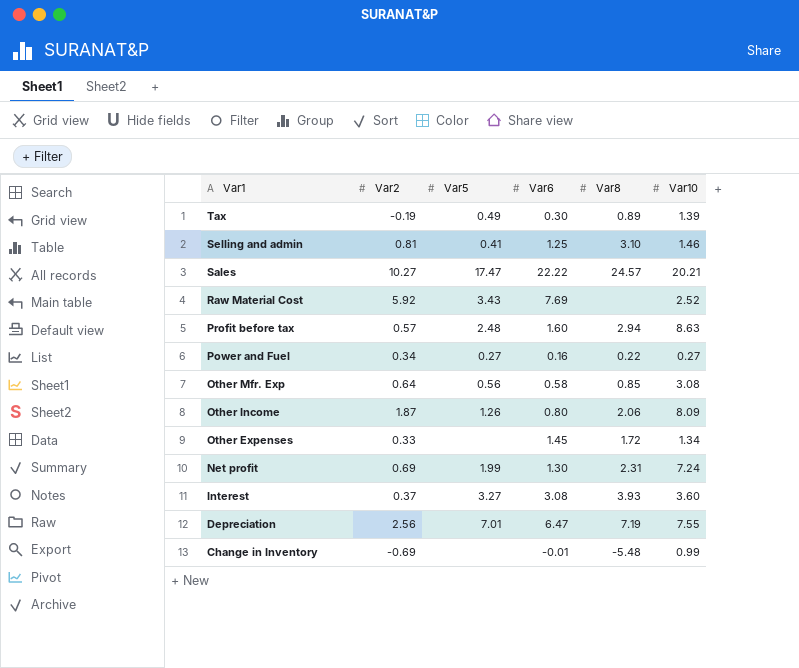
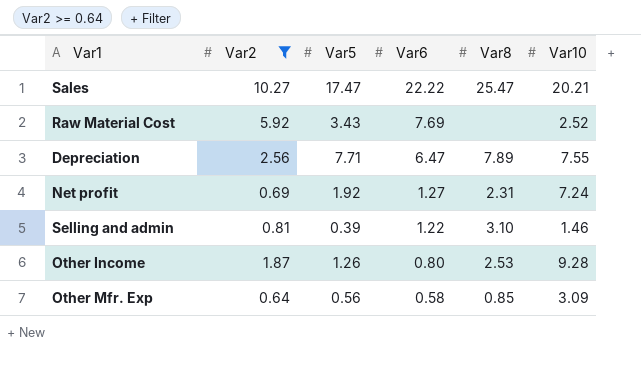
filter: none -> Var2 >= 0.64
row order: Var1 descending -> Var6 descending
Sales | Var8: 24.57 -> 25.47
Depreciation | Var5: 7.01 -> 7.71
Depreciation | Var8: 7.19 -> 7.89
Net profit | Var5: 1.99 -> 1.92
Net profit | Var6: 1.30 -> 1.27
Selling and admin | Var5: 0.41 -> 0.39
Selling and admin | Var6: 1.25 -> 1.22
Other Income | Var8: 2.06 -> 2.53
Other Income | Var10: 8.09 -> 9.28
Other Mfr. Exp | Var10: 3.08 -> 3.09

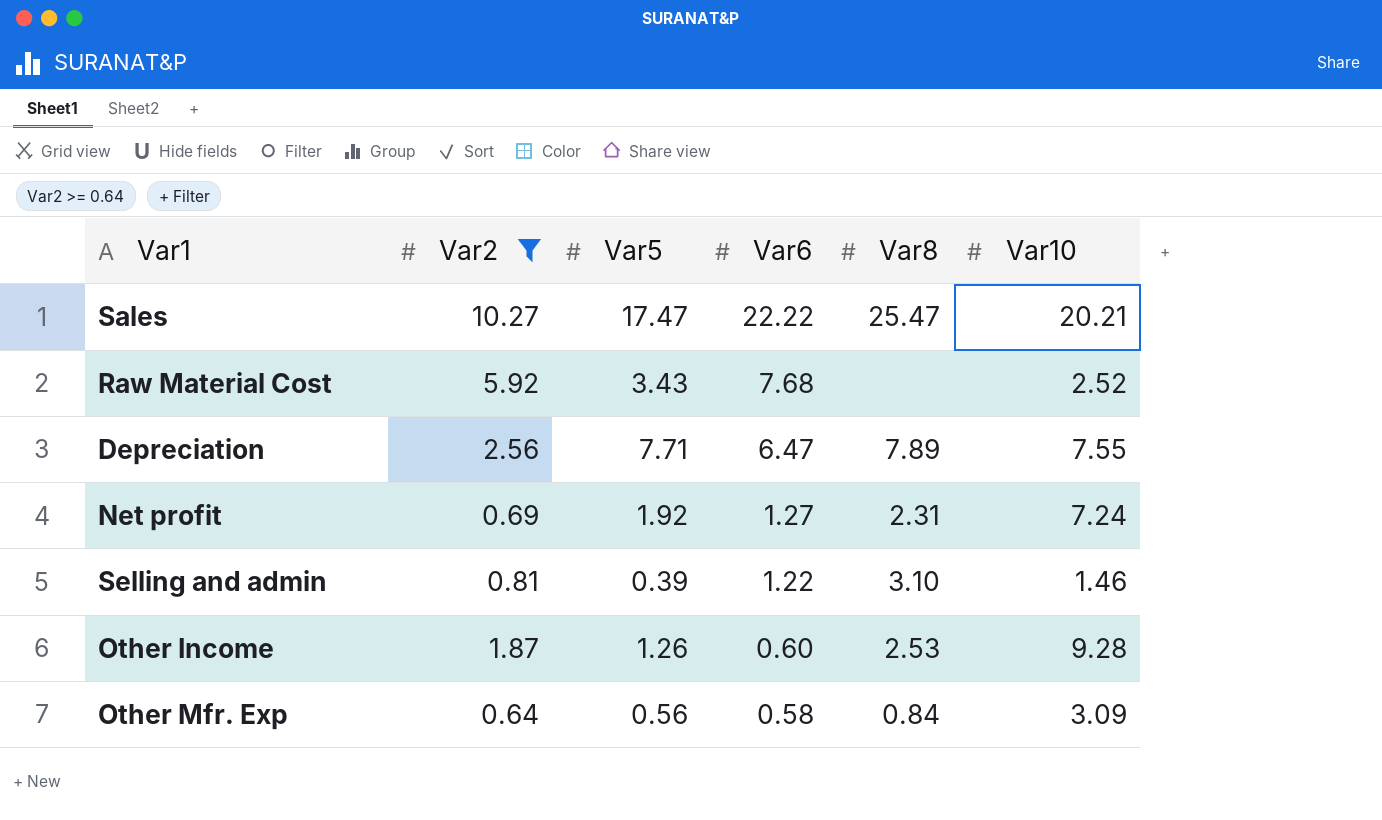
Raw Material Cost | Var6: 7.69 -> 7.68
Other Income | Var6: 0.80 -> 0.60
Other Mfr. Exp | Var8: 0.85 -> 0.84

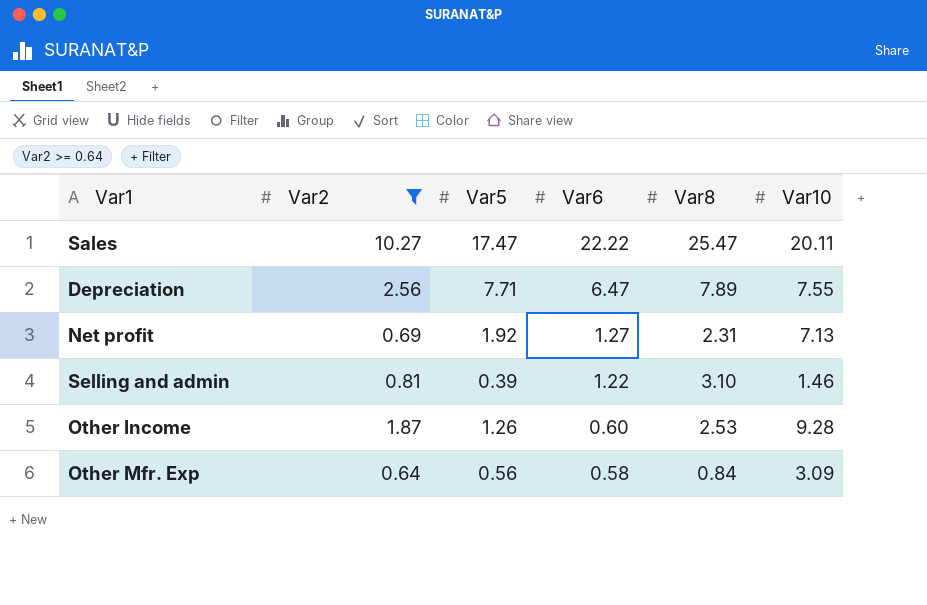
row Raw Material Cost: 5.92 | 3.43 | 7.68 | none | 2.52 -> none
Sales | Var10: 20.21 -> 20.11
Net profit | Var10: 7.24 -> 7.13

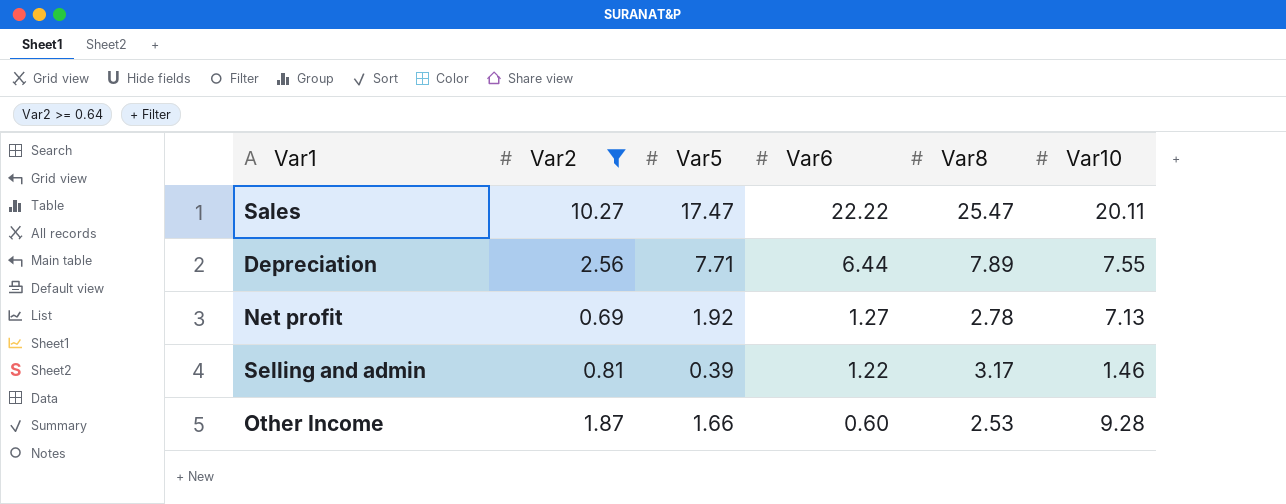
row Other Mfr. Exp: 0.64 | 0.56 | 0.58 | 0.84 | 3.09 -> none
Depreciation | Var6: 6.47 -> 6.44
Net profit | Var8: 2.31 -> 2.78
Selling and admin | Var8: 3.10 -> 3.17
Other Income | Var5: 1.26 -> 1.66

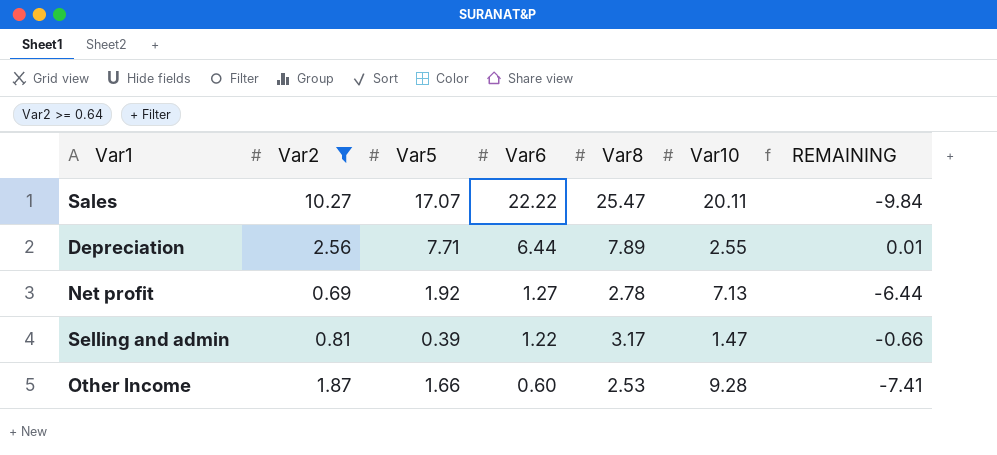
column REMAINING | formula: none -> [Var2] - [Var10]
Sales | Var5: 17.47 -> 17.07
Depreciation | Var10: 7.55 -> 2.55
Selling and admin | Var10: 1.46 -> 1.47

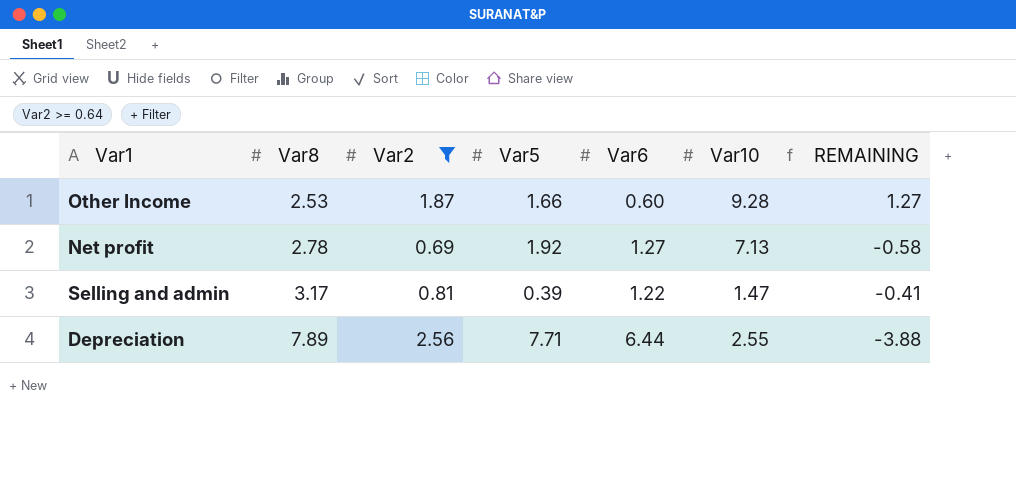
row order: Var6 descending -> Var8 ascending
column Var8 | position: 5 -> 2
column REMAINING | formula: [Var2] - [Var10] -> [Var2] - [Var6]
row Sales: 10.27 | 17.07 | 22.22 | 25.47 | 20.11 | -9.84 -> none

